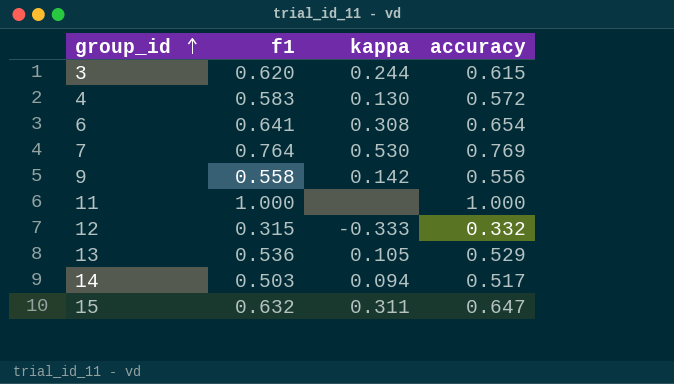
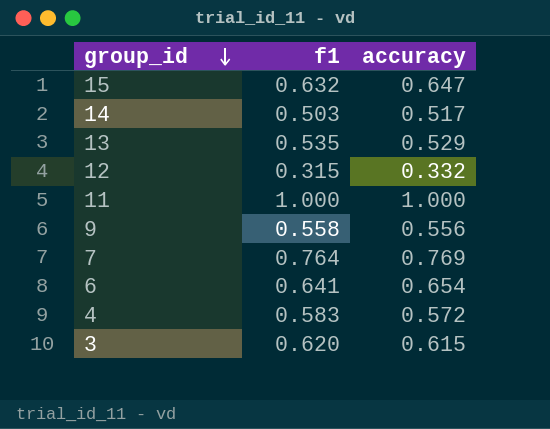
row order: group_id ascending -> group_id descending
column kappa | position: 3 -> none
13 | f1: 0.536 -> 0.535

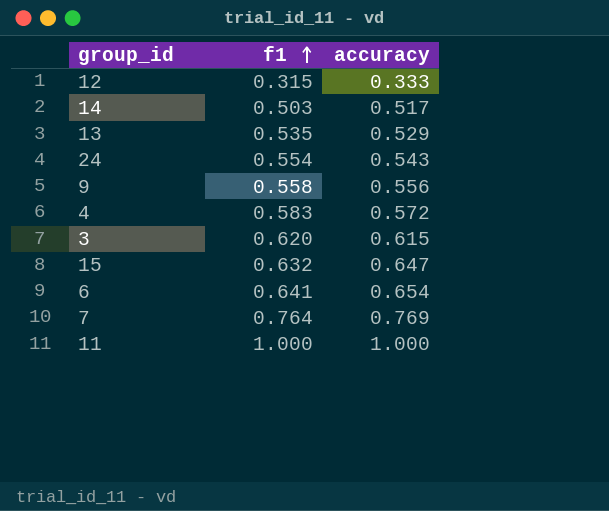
row order: group_id descending -> f1 ascending
12 | accuracy: 0.332 -> 0.333
row 24: none -> 0.554 | 0.543

